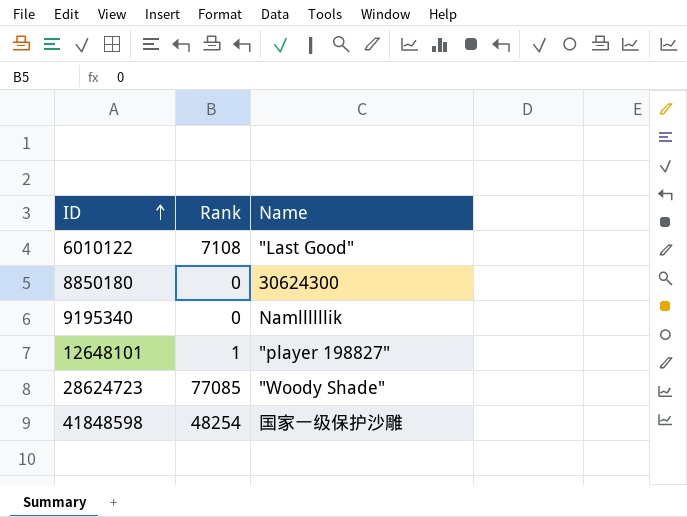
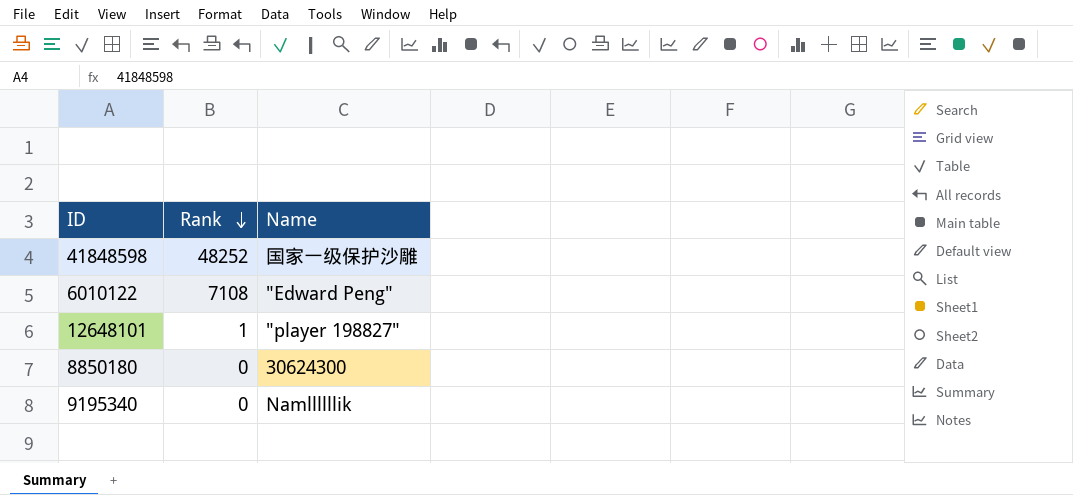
row order: ID ascending -> Rank descending
row 28624723: 77085 | "Woody Shade" -> none
41848598 | Rank: 48254 -> 48252
6010122 | Name: "Last Good" -> "Edward Peng"

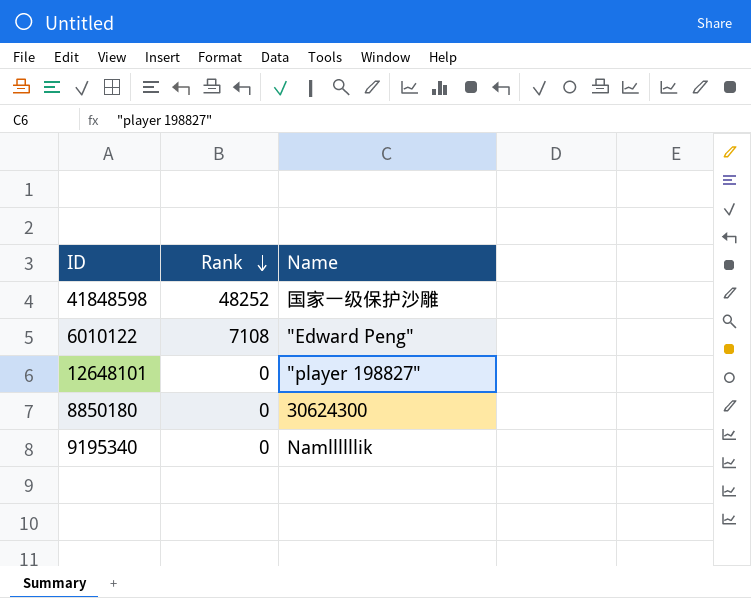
12648101 | Rank: 1 -> 0

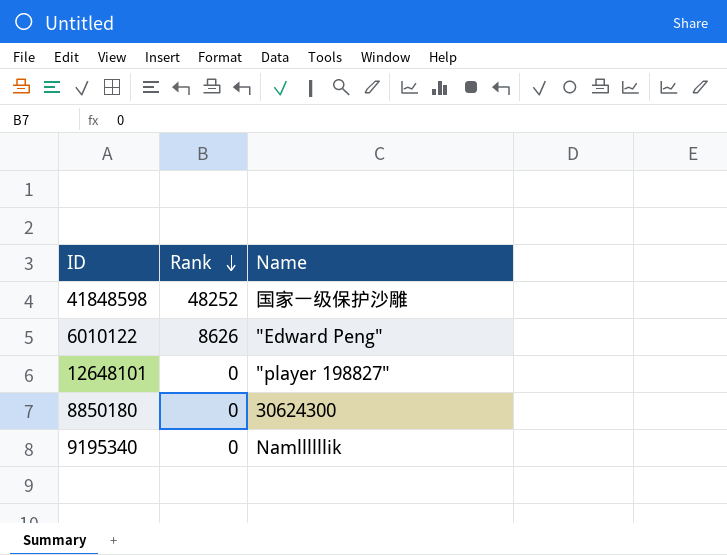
6010122 | Rank: 7108 -> 8626

